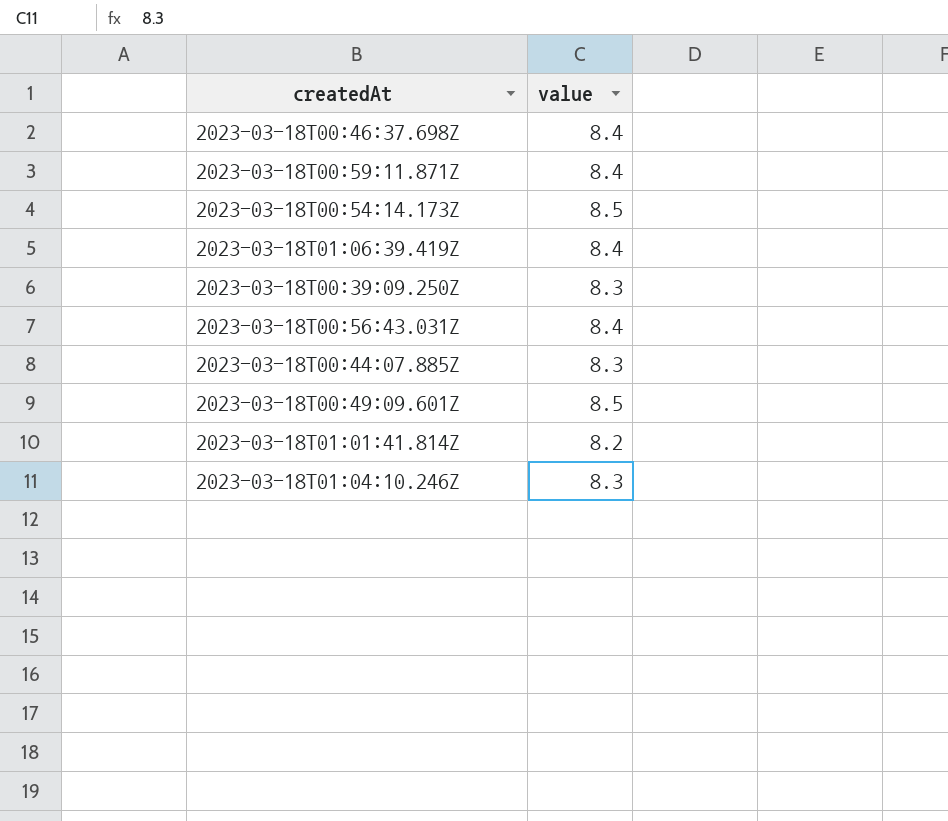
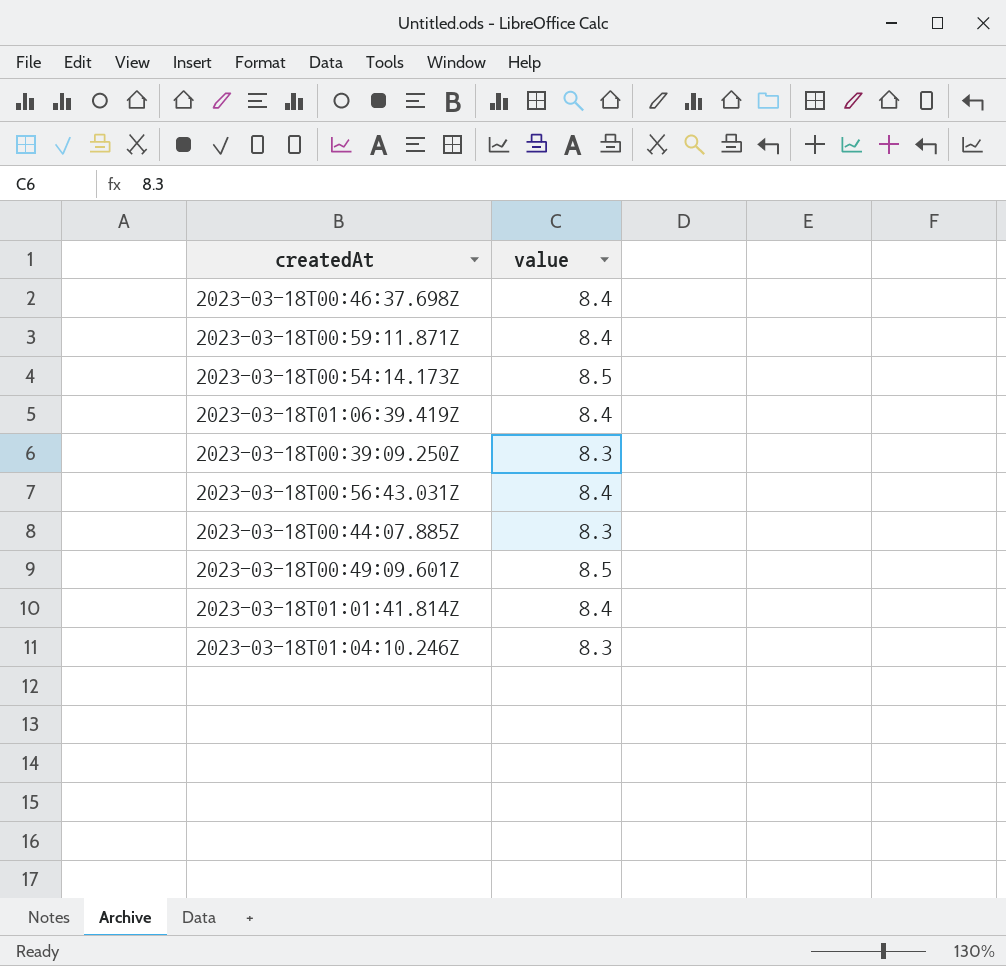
2023-03-18T01:01:41.814Z | value: 8.2 -> 8.4

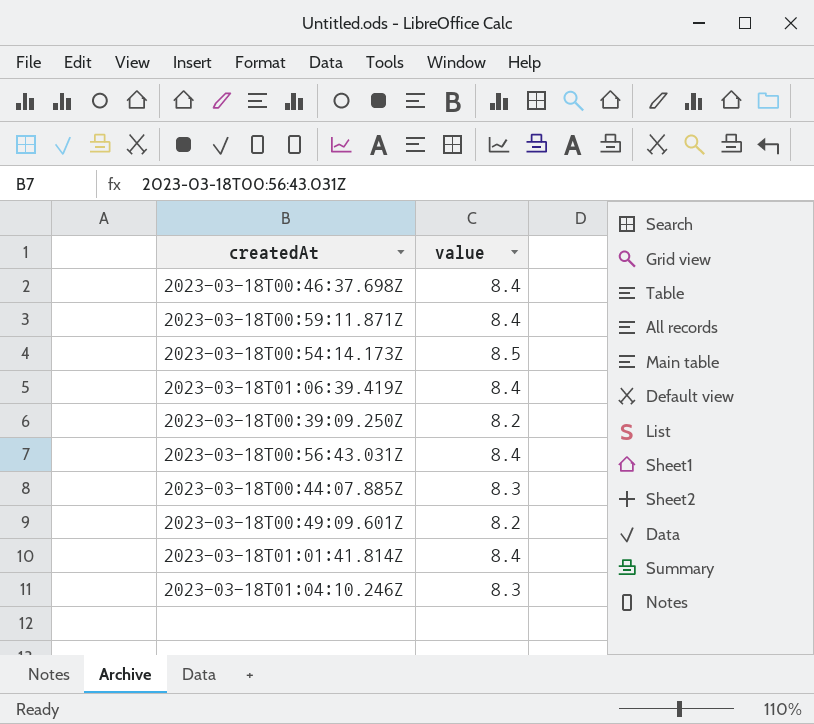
2023-03-18T00:39:09.250Z | value: 8.3 -> 8.2
2023-03-18T00:49:09.601Z | value: 8.5 -> 8.2

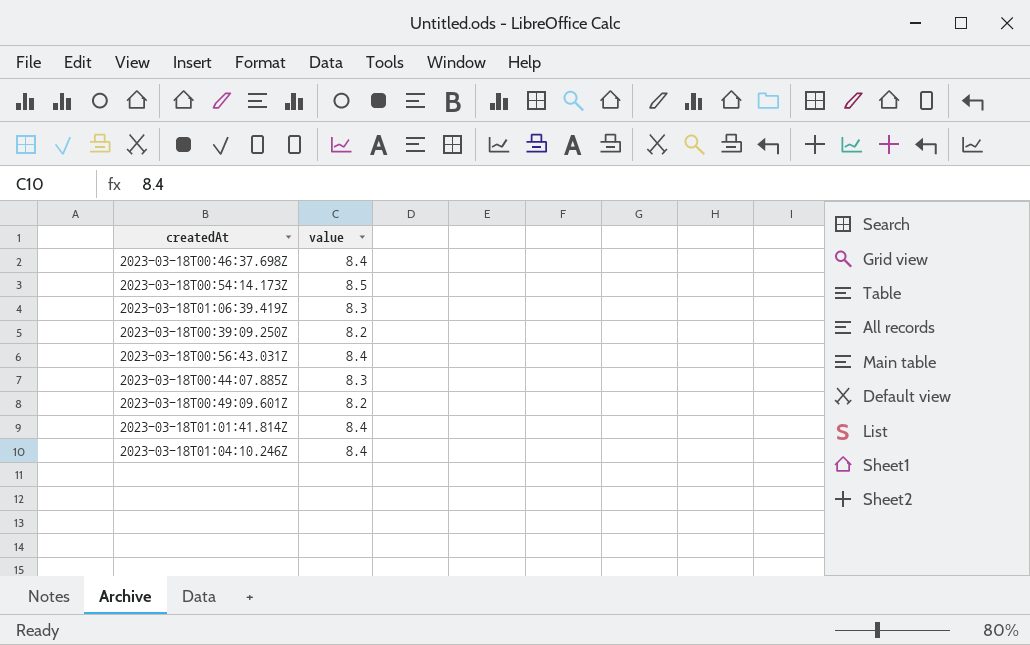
row 2023-03-18T00:59:11.871Z: 8.4 -> none
2023-03-18T01:06:39.419Z | value: 8.4 -> 8.3
2023-03-18T01:04:10.246Z | value: 8.3 -> 8.4

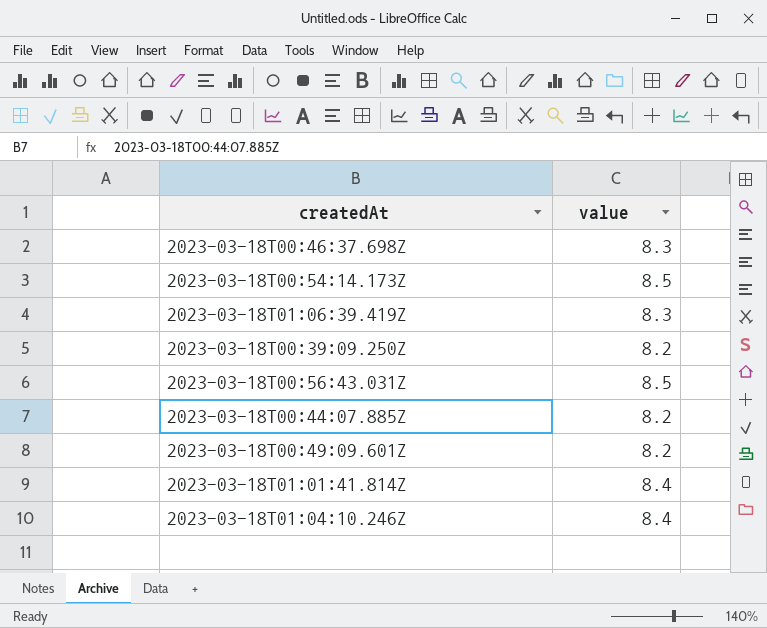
2023-03-18T00:46:37.698Z | value: 8.4 -> 8.3
2023-03-18T00:56:43.031Z | value: 8.4 -> 8.5
2023-03-18T00:44:07.885Z | value: 8.3 -> 8.2

